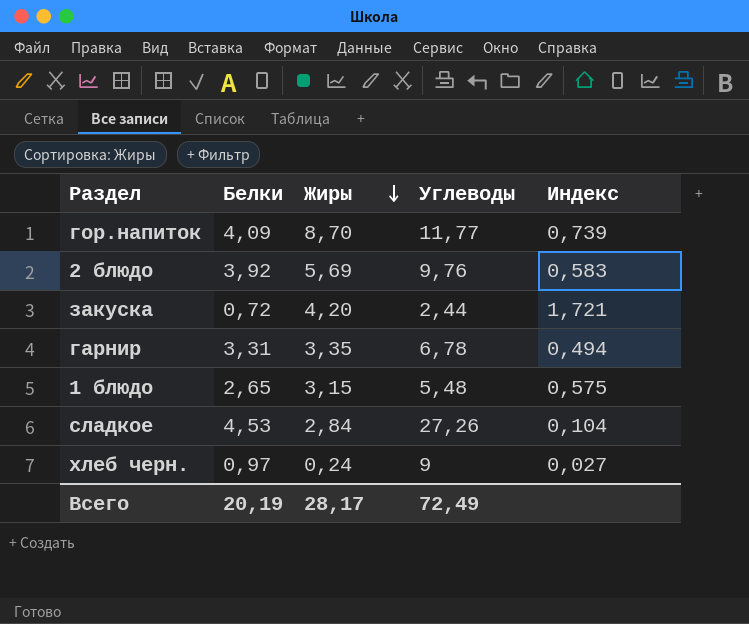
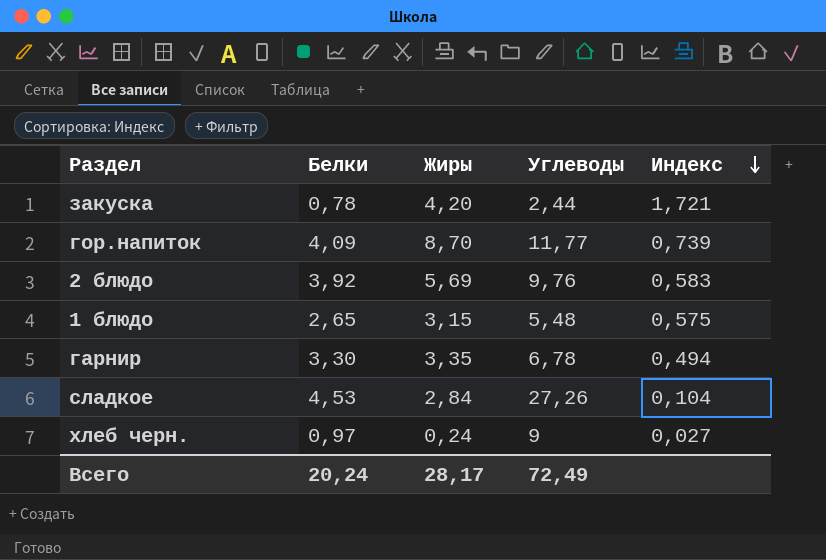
row order: Жиры descending -> Индекс descending
закуска | Белки: 0,72 -> 0,78
гарнир | Белки: 3,31 -> 3,30
Всего | Белки: 20,19 -> 20,24

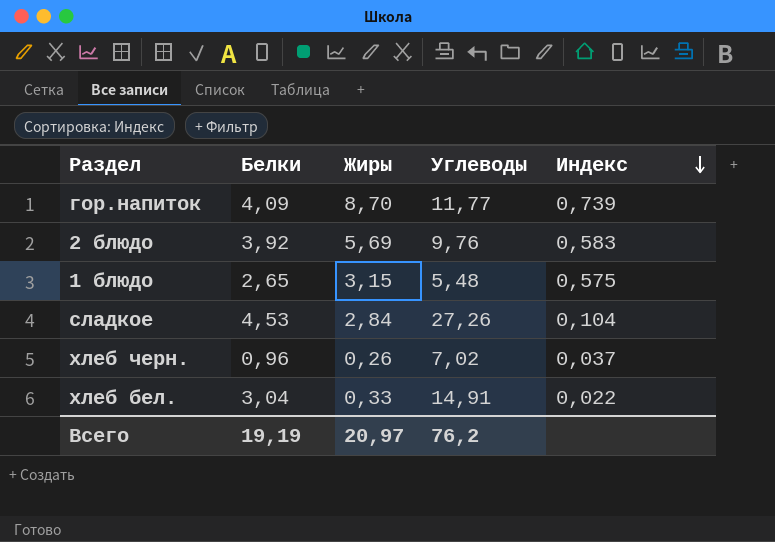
row закуска: 0,78 | 4,20 | 2,44 | 1,721 -> none
row гарнир: 3,30 | 3,35 | 6,78 | 0,494 -> none
хлеб черн. | Белки: 0,97 -> 0,96
хлеб черн. | Жиры: 0,24 -> 0,26
хлеб черн. | Углеводы: 9 -> 7,02
хлеб черн. | Индекс: 0,027 -> 0,037
row хлеб бел.: none -> 3,04 | 0,33 | 14,91 | 0,022
Всего | Белки: 20,24 -> 19,19
Всего | Жиры: 28,17 -> 20,97
Всего | Углеводы: 72,49 -> 76,2

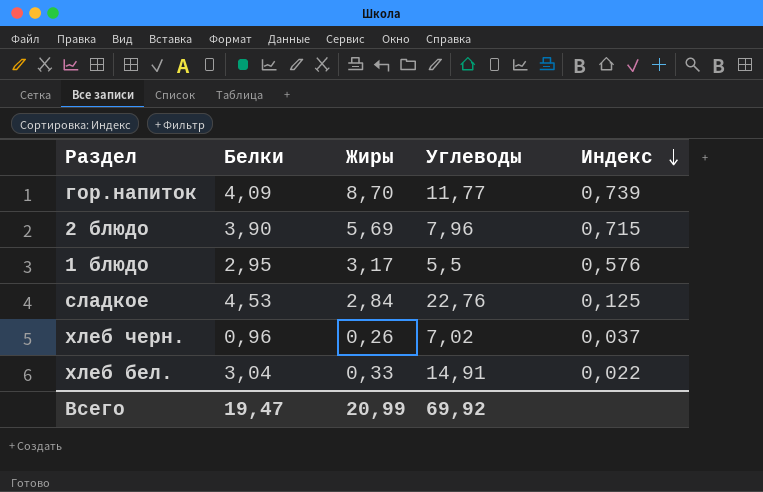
2 блюдо | Белки: 3,92 -> 3,90
2 блюдо | Углеводы: 9,76 -> 7,96
2 блюдо | Индекс: 0,583 -> 0,715
1 блюдо | Белки: 2,65 -> 2,95
1 блюдо | Жиры: 3,15 -> 3,17
1 блюдо | Углеводы: 5,48 -> 5,5
1 блюдо | Индекс: 0,575 -> 0,576
сладкое | Углеводы: 27,26 -> 22,76
сладкое | Индекс: 0,104 -> 0,125
Всего | Белки: 19,19 -> 19,47
Всего | Жиры: 20,97 -> 20,99
Всего | Углеводы: 76,2 -> 69,92

